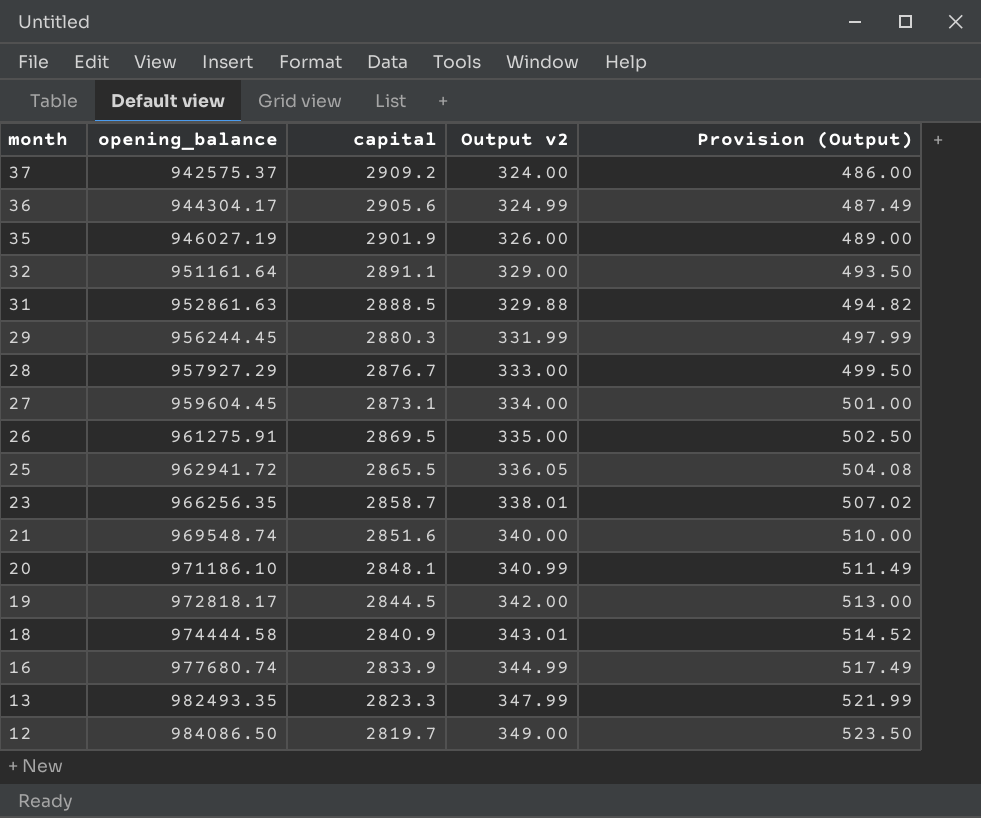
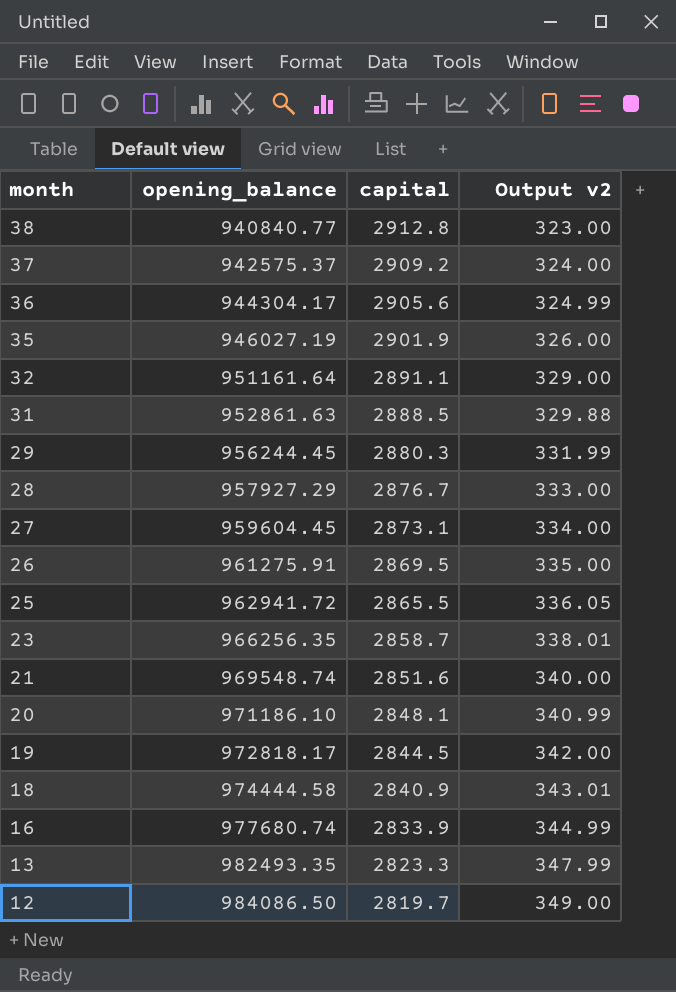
column Provision (Output) | formula: [Output v2] * 1.5 -> none
row 38: none -> 940840.77 | 2912.8 | 323.00

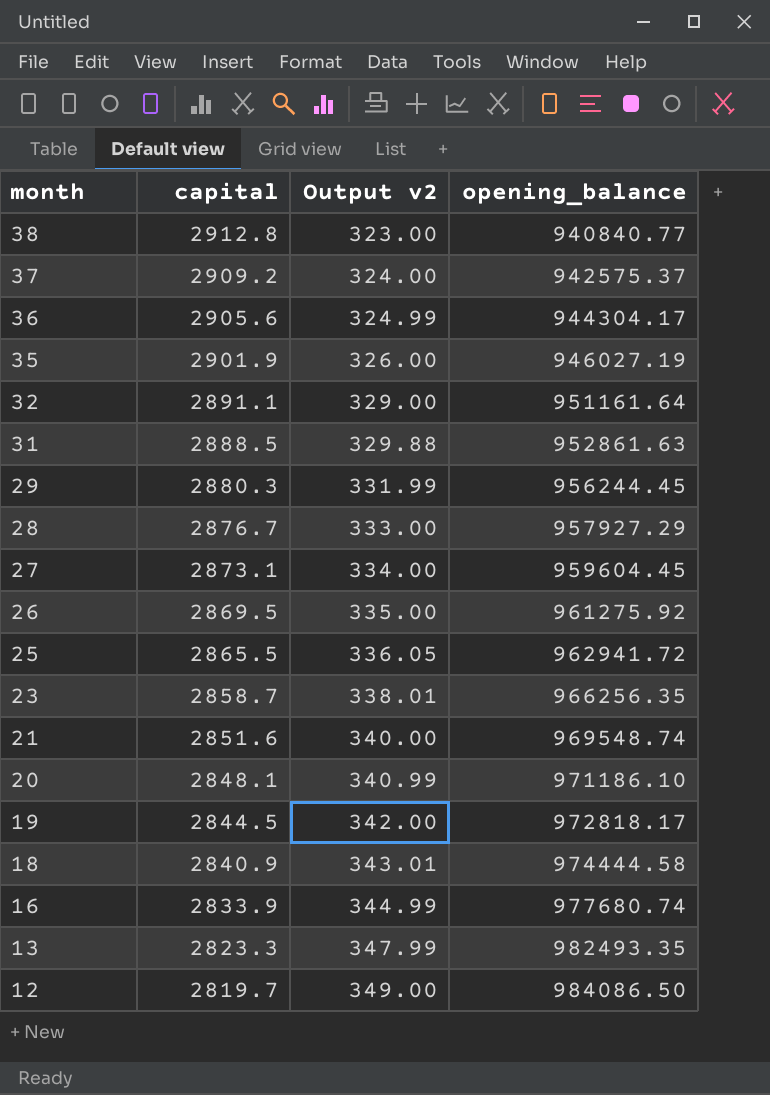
column opening_balance | position: 2 -> 4
26 | opening_balance: 961275.91 -> 961275.92

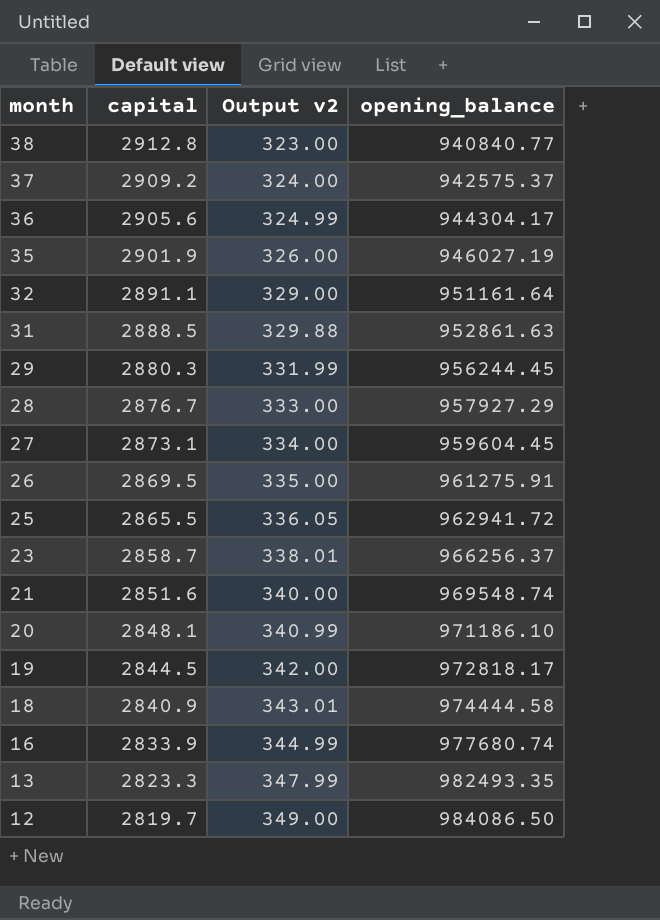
26 | opening_balance: 961275.92 -> 961275.91
23 | opening_balance: 966256.35 -> 966256.37

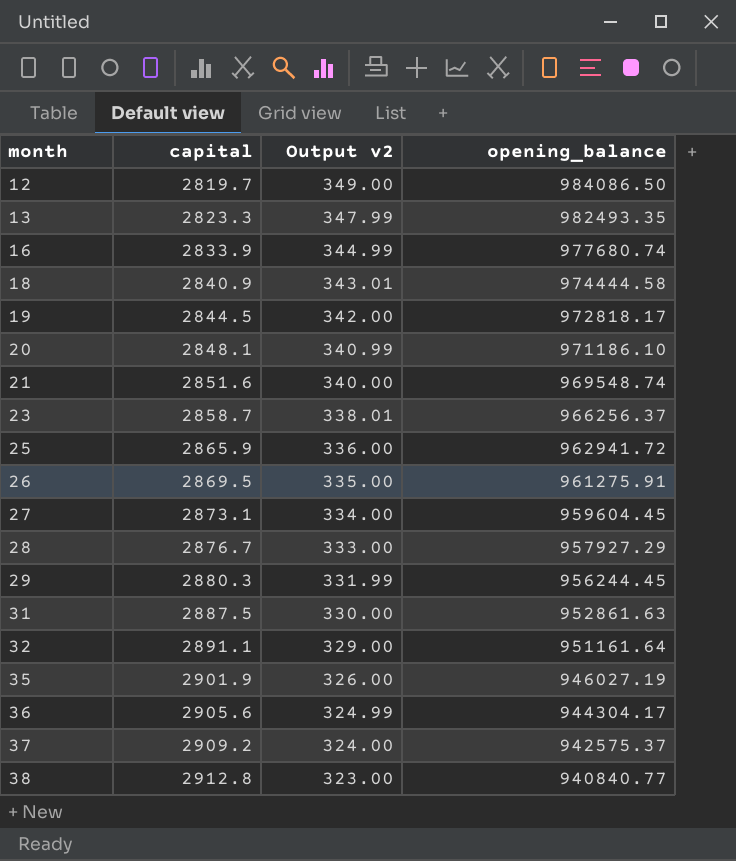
row order: month descending -> month ascending
25 | capital: 2865.5 -> 2865.9
25 | Output v2: 336.05 -> 336.00
31 | capital: 2888.5 -> 2887.5
31 | Output v2: 329.88 -> 330.00

